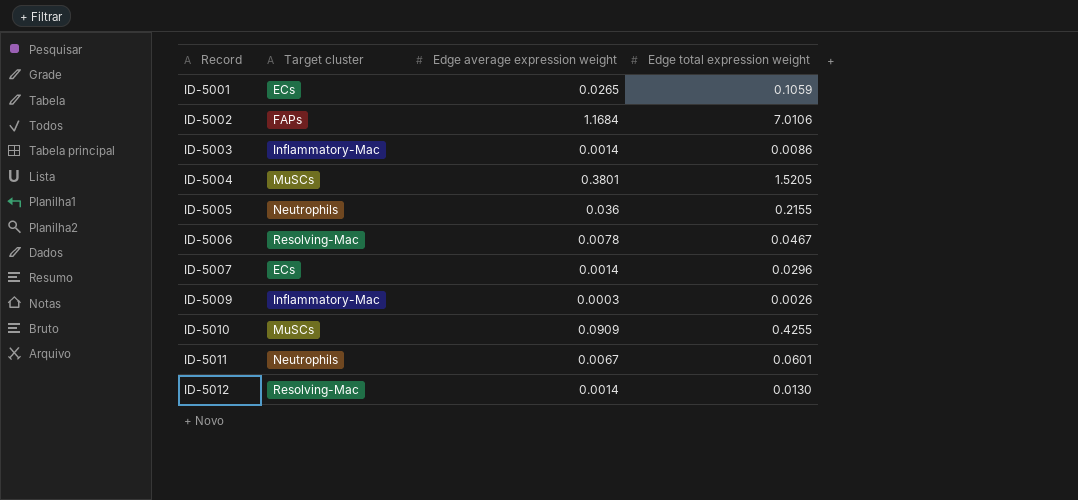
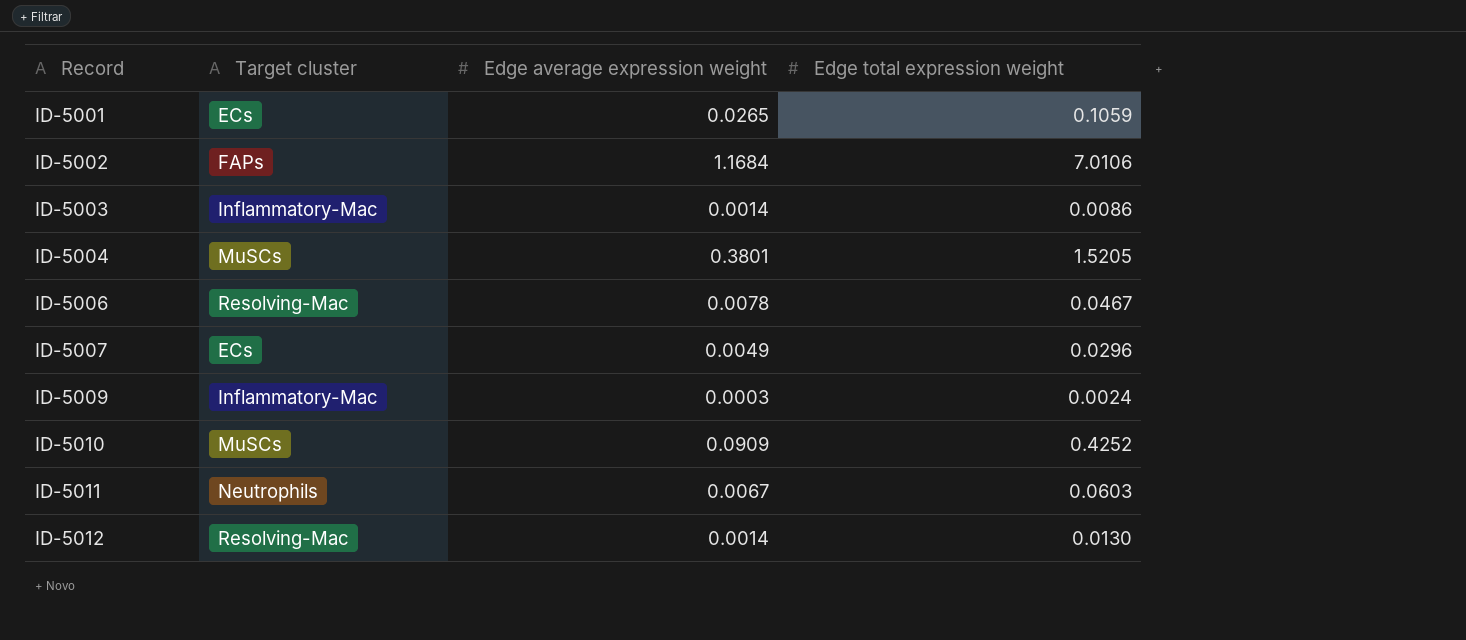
row ID-5005: Neutrophils | 0.036 | 0.2155 -> none
ID-5007 | Edge average expression weight: 0.0014 -> 0.0049
ID-5009 | Edge total expression weight: 0.0026 -> 0.0024
ID-5010 | Edge total expression weight: 0.4255 -> 0.4252
ID-5011 | Edge total expression weight: 0.0601 -> 0.0603

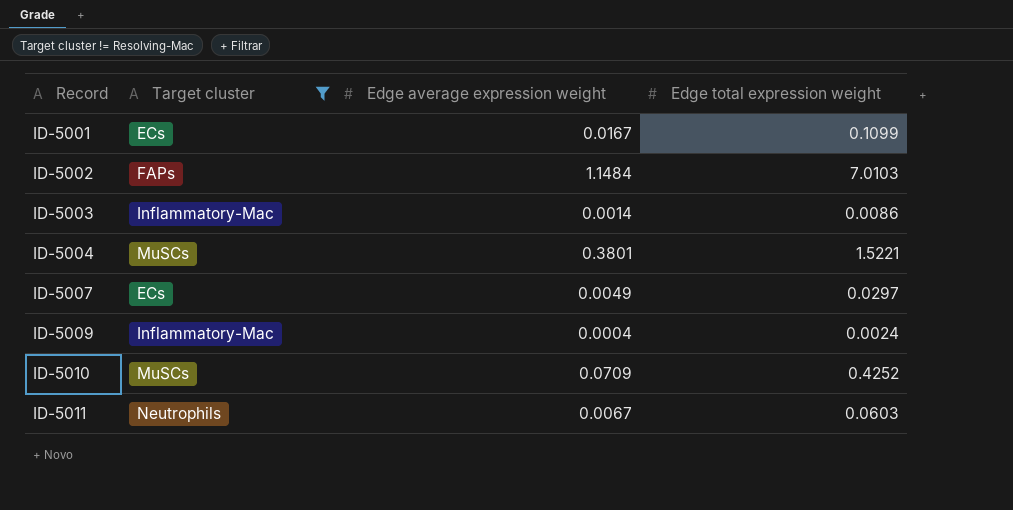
filter: none -> Target cluster != Resolving-Mac
ID-5001 | Edge average expression weight: 0.0265 -> 0.0167
ID-5001 | Edge total expression weight: 0.1059 -> 0.1099
ID-5002 | Edge average expression weight: 1.1684 -> 1.1484
ID-5002 | Edge total expression weight: 7.0106 -> 7.0103
ID-5004 | Edge total expression weight: 1.5205 -> 1.5221
ID-5007 | Edge total expression weight: 0.0296 -> 0.0297
ID-5009 | Edge average expression weight: 0.0003 -> 0.0004
ID-5010 | Edge average expression weight: 0.0909 -> 0.0709

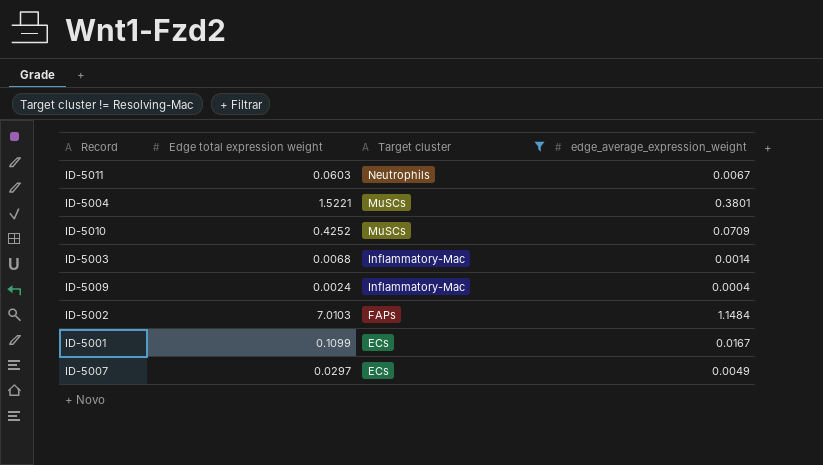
row order: Record ascending -> Target cluster descending
column Edge total expression weight | position: 4 -> 2
column name: Edge average expression weight -> edge_average_expression_weight
ID-5003 | Edge total expression weight: 0.0086 -> 0.0068

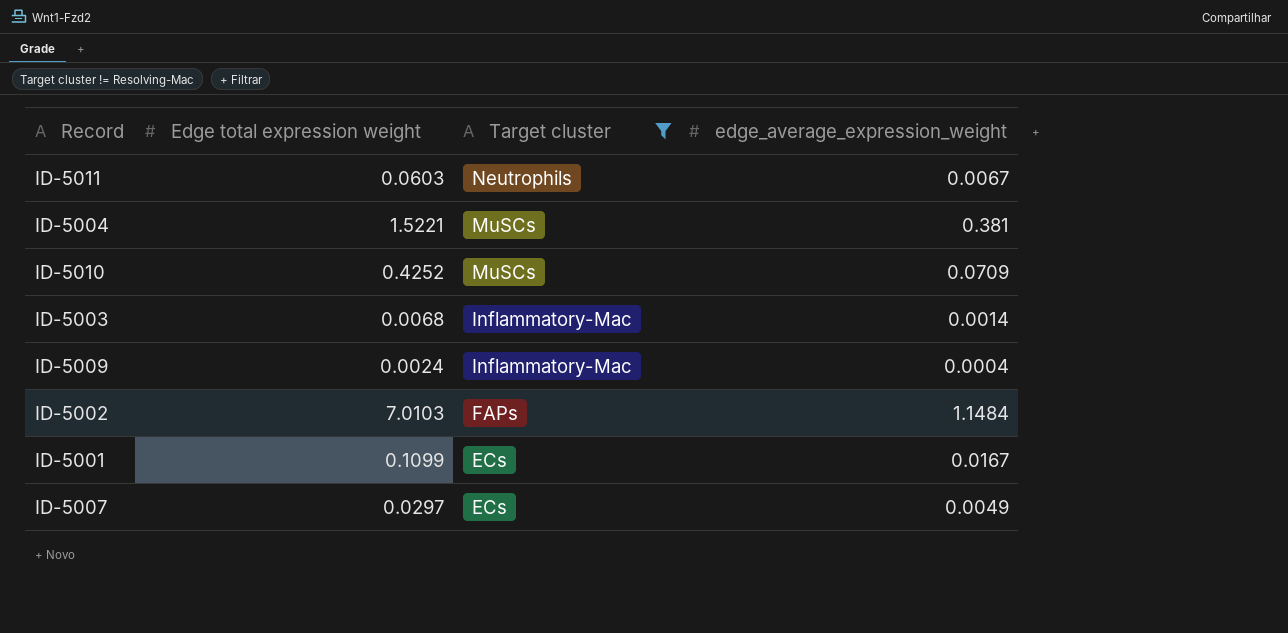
ID-5004 | edge_average_expression_weight: 0.3801 -> 0.381

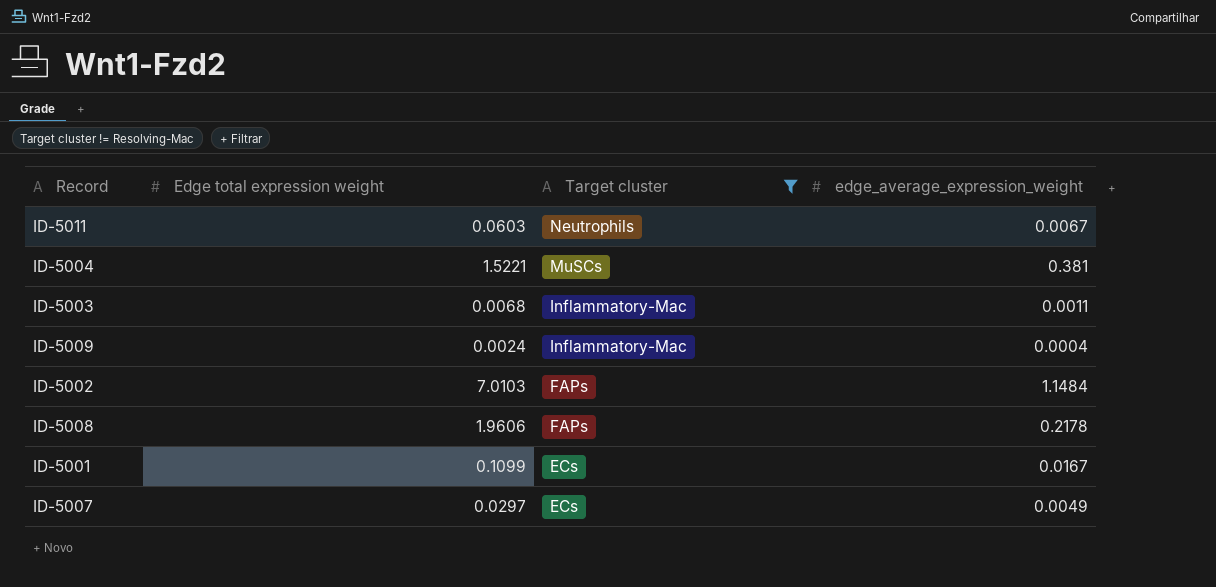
row ID-5010: 0.4252 | MuSCs | 0.0709 -> none
ID-5003 | edge_average_expression_weight: 0.0014 -> 0.0011
row ID-5008: none -> 1.9606 | FAPs | 0.2178

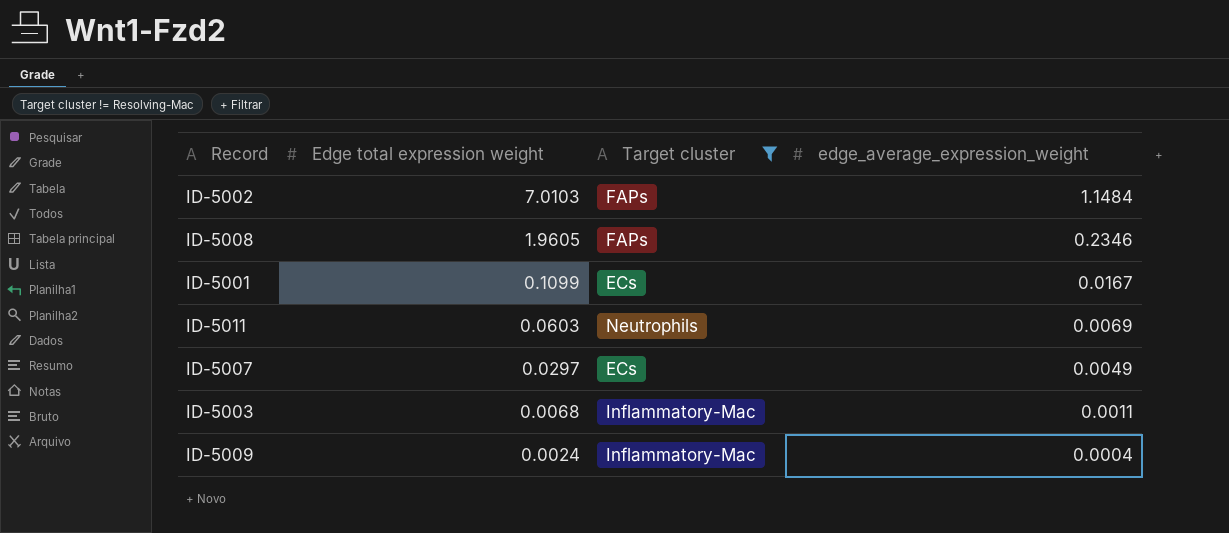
row order: Target cluster descending -> Edge total expression weight descending
row ID-5004: 1.5221 | MuSCs | 0.381 -> none
ID-5008 | Edge total expression weight: 1.9606 -> 1.9605
ID-5008 | edge_average_expression_weight: 0.2178 -> 0.2346
ID-5011 | edge_average_expression_weight: 0.0067 -> 0.0069

